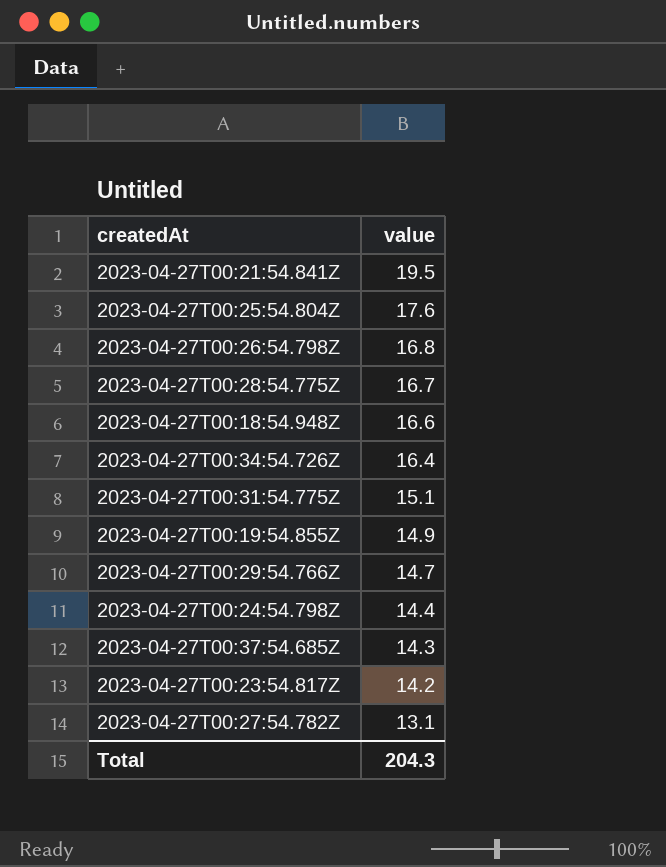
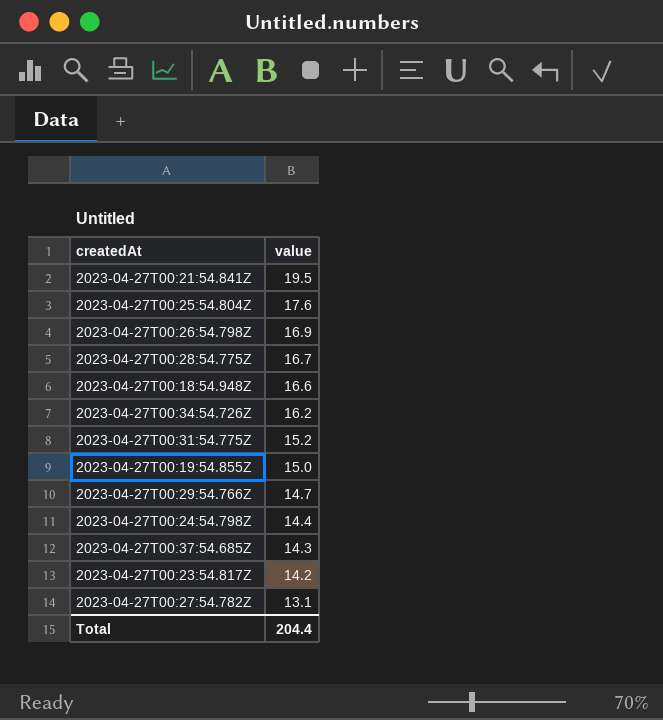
2023-04-27T00:26:54.798Z | value: 16.8 -> 16.9
2023-04-27T00:34:54.726Z | value: 16.4 -> 16.2
2023-04-27T00:31:54.775Z | value: 15.1 -> 15.2
2023-04-27T00:19:54.855Z | value: 14.9 -> 15.0
Total | value: 204.3 -> 204.4

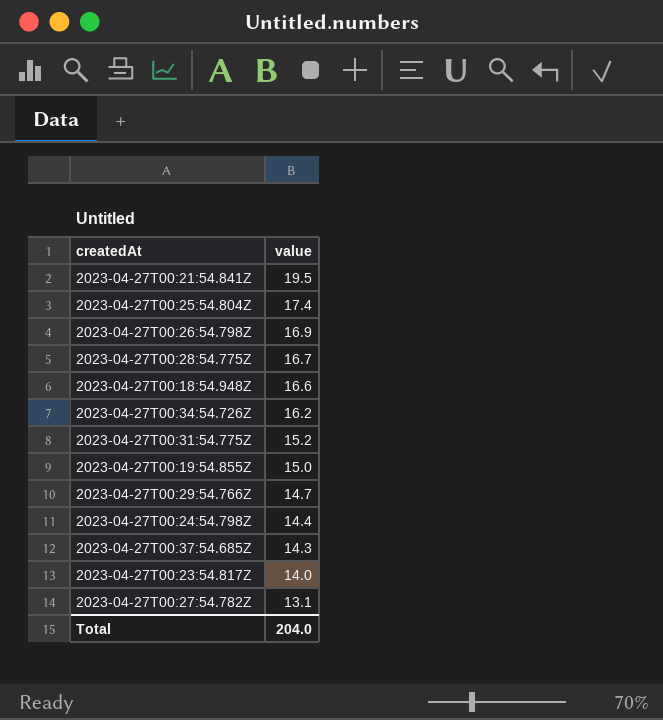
2023-04-27T00:25:54.804Z | value: 17.6 -> 17.4
2023-04-27T00:23:54.817Z | value: 14.2 -> 14.0
Total | value: 204.4 -> 204.0

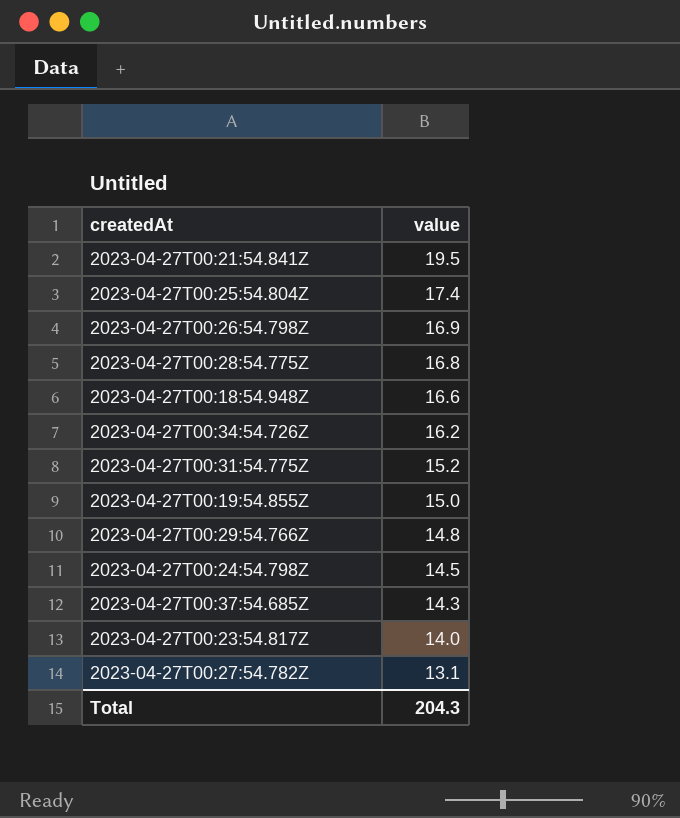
2023-04-27T00:28:54.775Z | value: 16.7 -> 16.8
2023-04-27T00:29:54.766Z | value: 14.7 -> 14.8
2023-04-27T00:24:54.798Z | value: 14.4 -> 14.5
Total | value: 204.0 -> 204.3

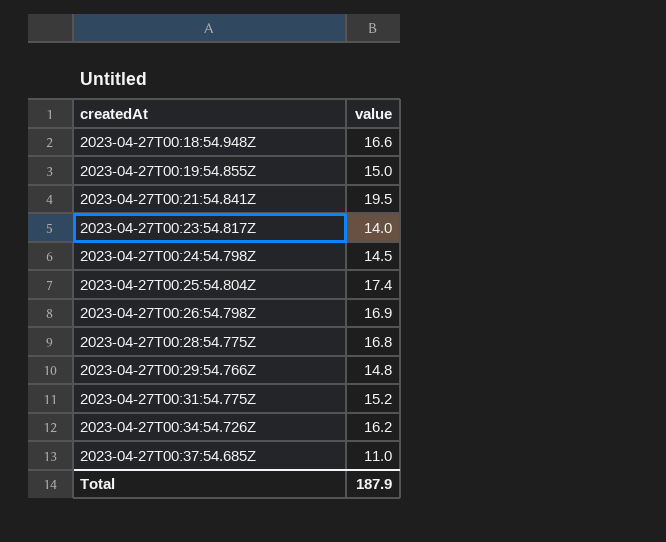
row order: value descending -> createdAt ascending
row 2023-04-27T00:27:54.782Z: 13.1 -> none
2023-04-27T00:37:54.685Z | value: 14.3 -> 11.0
Total | value: 204.3 -> 187.9

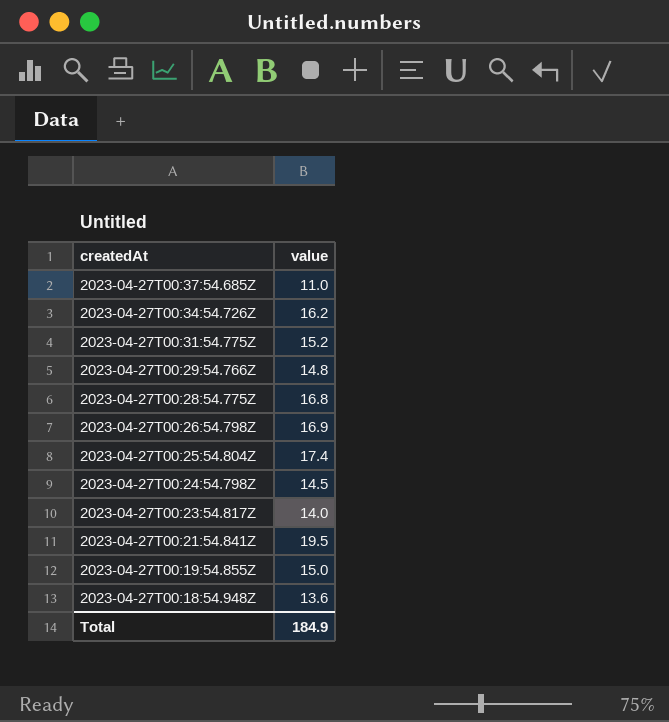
row order: createdAt ascending -> createdAt descending
2023-04-27T00:18:54.948Z | value: 16.6 -> 13.6
Total | value: 187.9 -> 184.9

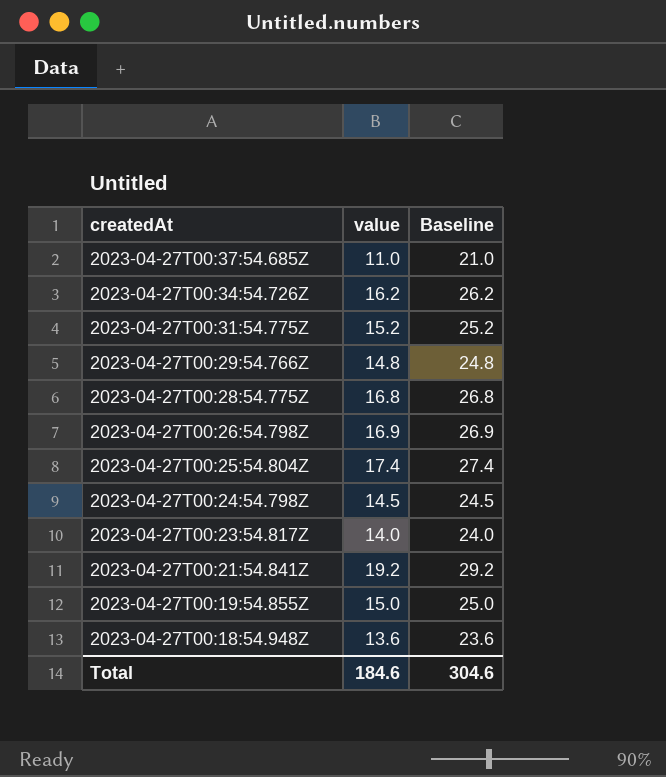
column Baseline | formula: none -> [value] + 10
2023-04-27T00:21:54.841Z | value: 19.5 -> 19.2
Total | value: 184.9 -> 184.6

